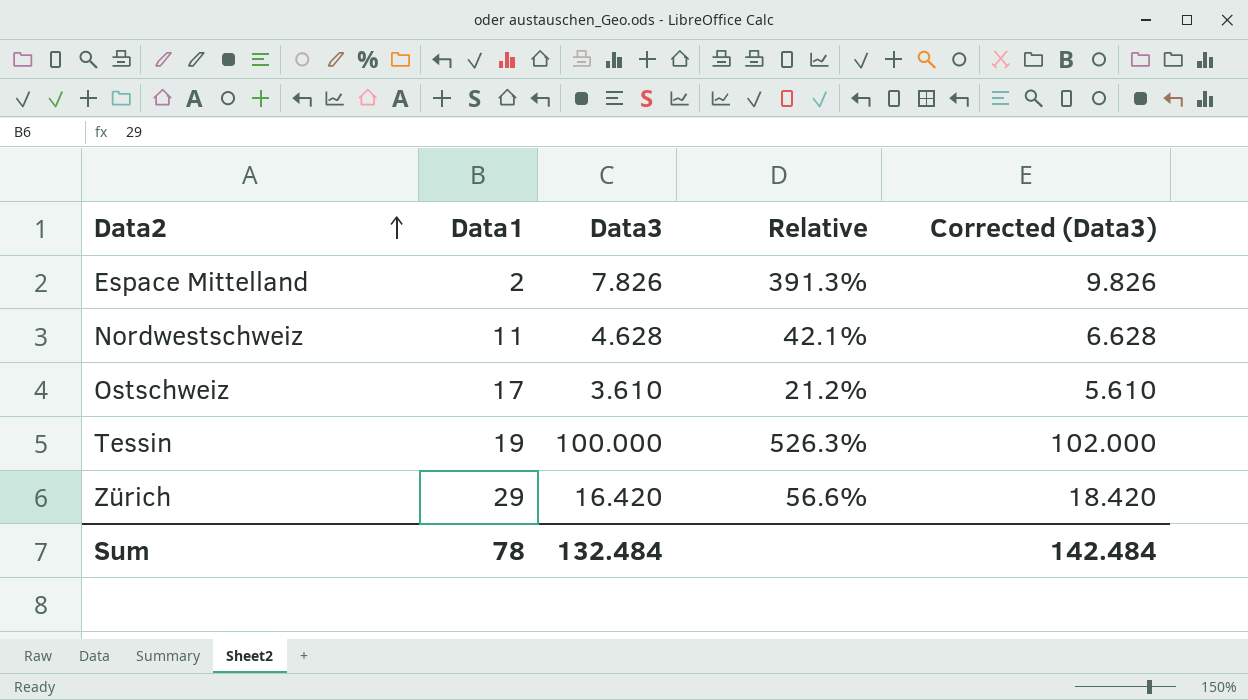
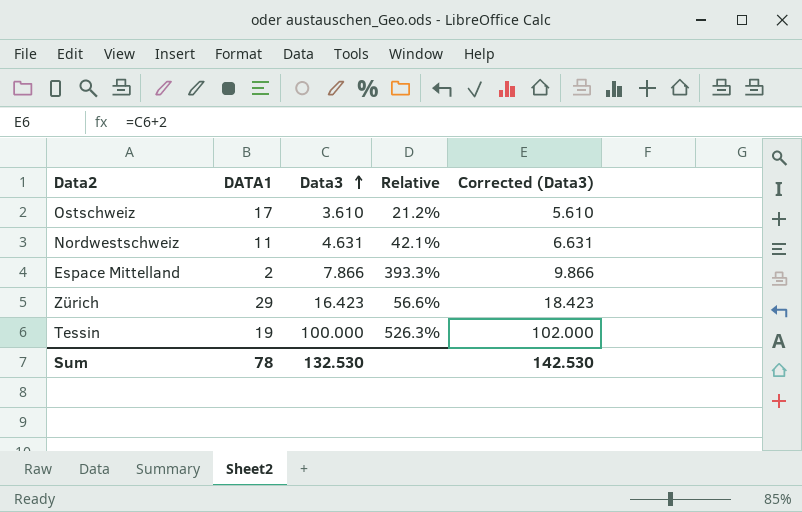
row order: Data2 ascending -> Data3 ascending
column name: Data1 -> DATA1
Nordwestschweiz | Data3: 4.628 -> 4.631
Nordwestschweiz | Corrected (Data3): 6.628 -> 6.631
Espace Mittelland | Data3: 7.826 -> 7.866
Espace Mittelland | Relative: 391.3% -> 393.3%
Espace Mittelland | Corrected (Data3): 9.826 -> 9.866
Zürich | Data3: 16.420 -> 16.423
Zürich | Corrected (Data3): 18.420 -> 18.423
Sum | Data3: 132.484 -> 132.530
Sum | Corrected (Data3): 142.484 -> 142.530

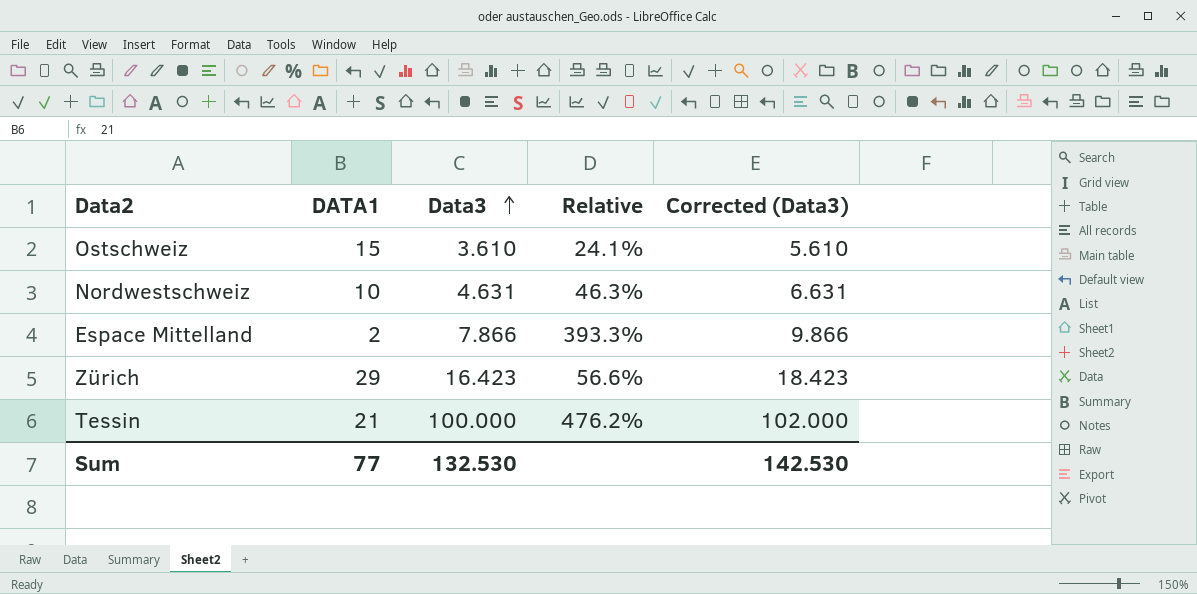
Ostschweiz | DATA1: 17 -> 15
Ostschweiz | Relative: 21.2% -> 24.1%
Nordwestschweiz | DATA1: 11 -> 10
Nordwestschweiz | Relative: 42.1% -> 46.3%
Tessin | DATA1: 19 -> 21
Tessin | Relative: 526.3% -> 476.2%
Sum | DATA1: 78 -> 77

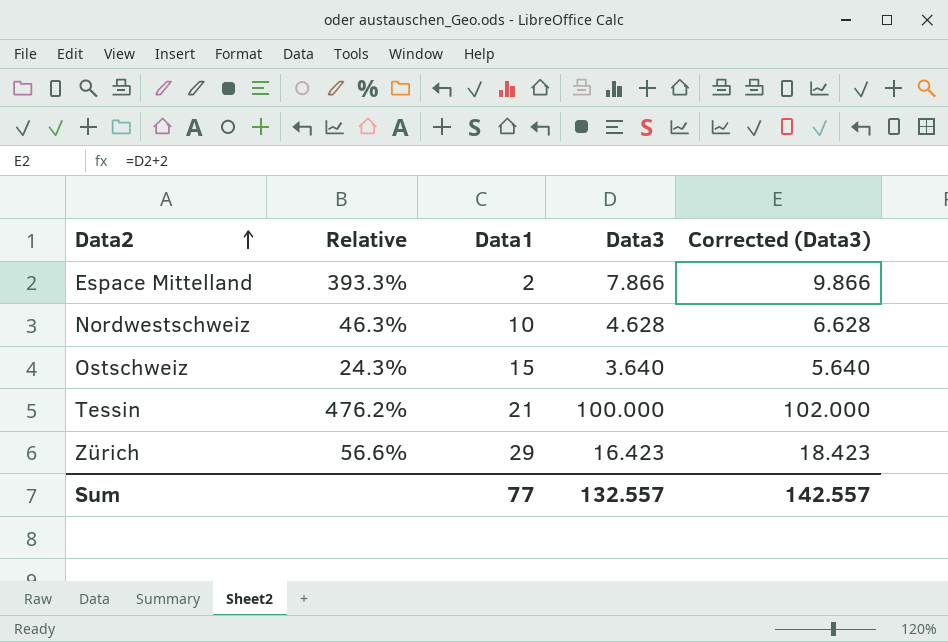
row order: Data3 ascending -> Data2 ascending
column Relative | position: 4 -> 2
column name: DATA1 -> Data1
Nordwestschweiz | Data3: 4.631 -> 4.628
Nordwestschweiz | Corrected (Data3): 6.631 -> 6.628
Ostschweiz | Relative: 24.1% -> 24.3%
Ostschweiz | Data3: 3.610 -> 3.640
Ostschweiz | Corrected (Data3): 5.610 -> 5.640
Sum | Data3: 132.530 -> 132.557
Sum | Corrected (Data3): 142.530 -> 142.557

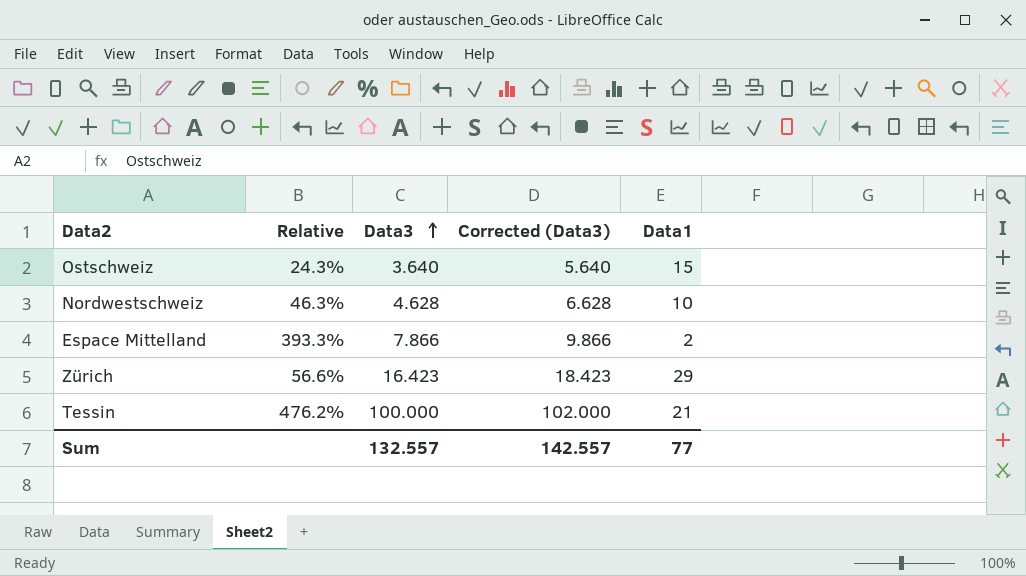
row order: Data2 ascending -> Data3 ascending
column Data1 | position: 3 -> 5

